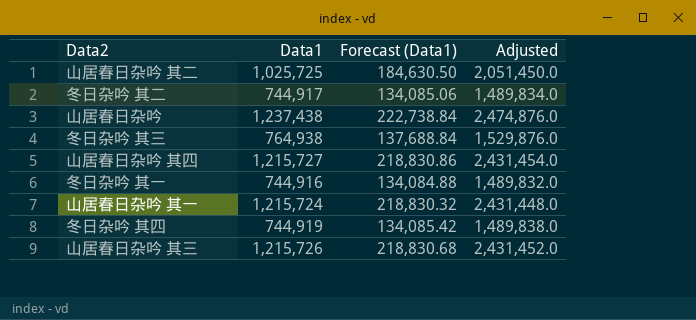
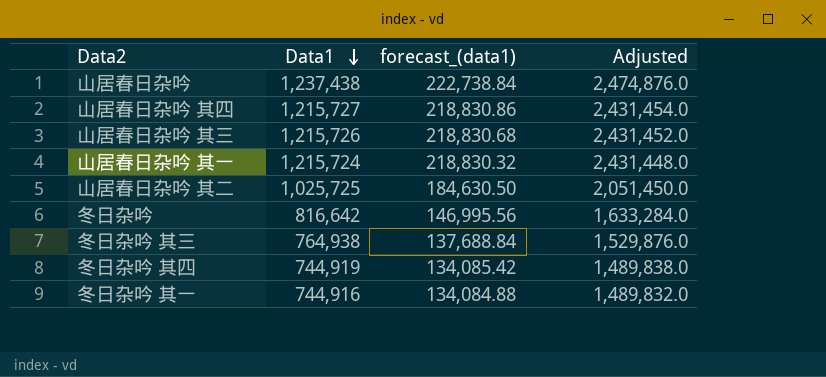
row order: none -> Data1 descending
column name: Forecast (Data1) -> forecast_(data1)
row 冬日杂吟 其二: 744,917 | 134,085.06 | 1,489,834.0 -> none
row 冬日杂吟: none -> 816,642 | 146,995.56 | 1,633,284.0

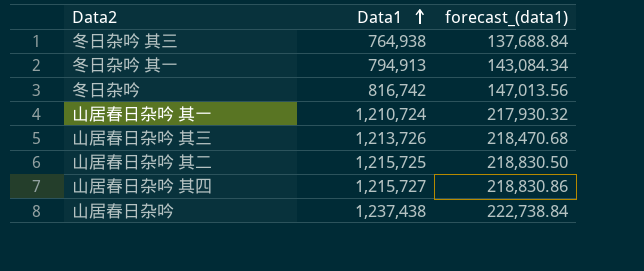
row order: Data1 descending -> Data1 ascending
column Adjusted | formula: [Data1] * 2 -> none
row 冬日杂吟 其四: 744,919 | 134,085.42 | 1,489,838.0 -> none
冬日杂吟 其一 | Data1: 744,916 -> 794,913
冬日杂吟 其一 | forecast_(data1): 134,084.88 -> 143,084.34
冬日杂吟 | Data1: 816,642 -> 816,742
冬日杂吟 | forecast_(data1): 146,995.56 -> 147,013.56
山居春日杂吟 其一 | Data1: 1,215,724 -> 1,210,724
山居春日杂吟 其一 | forecast_(data1): 218,830.32 -> 217,930.32
山居春日杂吟 其三 | Data1: 1,215,726 -> 1,213,726
山居春日杂吟 其三 | forecast_(data1): 218,830.68 -> 218,470.68
山居春日杂吟 其二 | Data1: 1,025,725 -> 1,215,725
山居春日杂吟 其二 | forecast_(data1): 184,630.50 -> 218,830.50

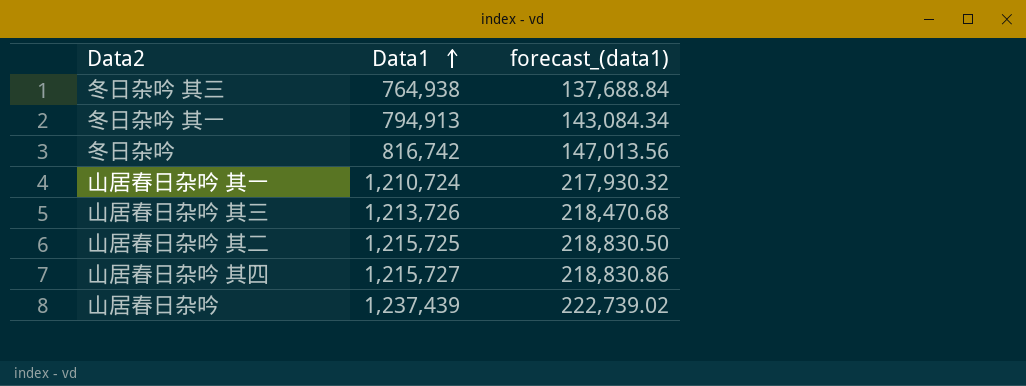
山居春日杂吟 | Data1: 1,237,438 -> 1,237,439
山居春日杂吟 | forecast_(data1): 222,738.84 -> 222,739.02

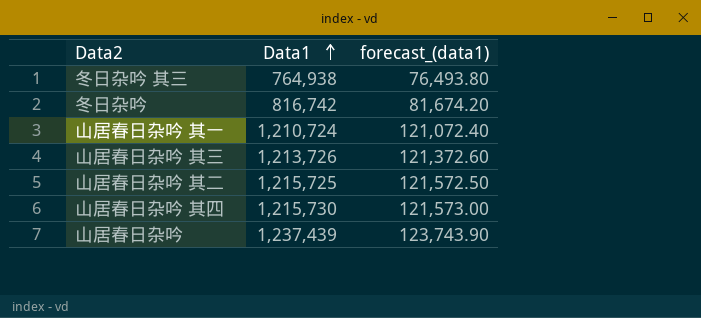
column forecast_(data1) | formula: [Data1] * 0.18 -> [Data1] * 0.1
row 冬日杂吟 其一: 794,913 | 143,084.34 -> none
山居春日杂吟 其四 | Data1: 1,215,727 -> 1,215,730

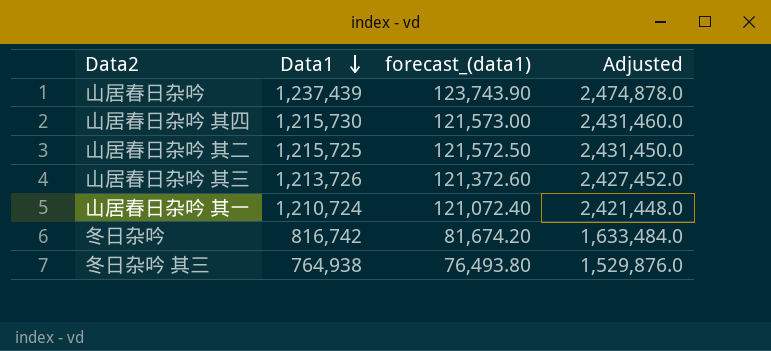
row order: Data1 ascending -> Data1 descending
column Adjusted | formula: none -> [Data1] * 2

